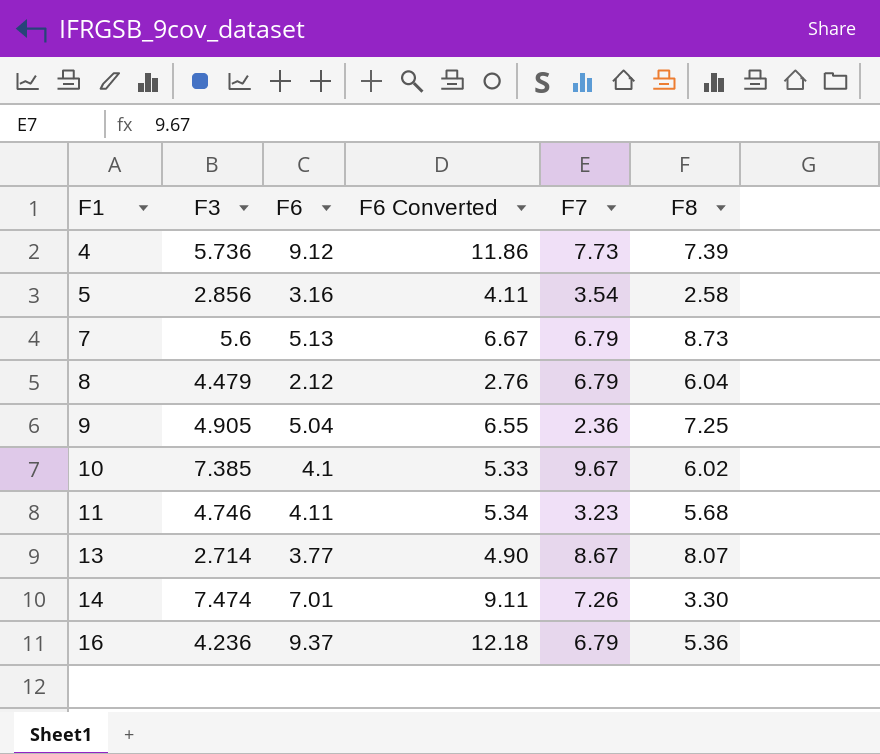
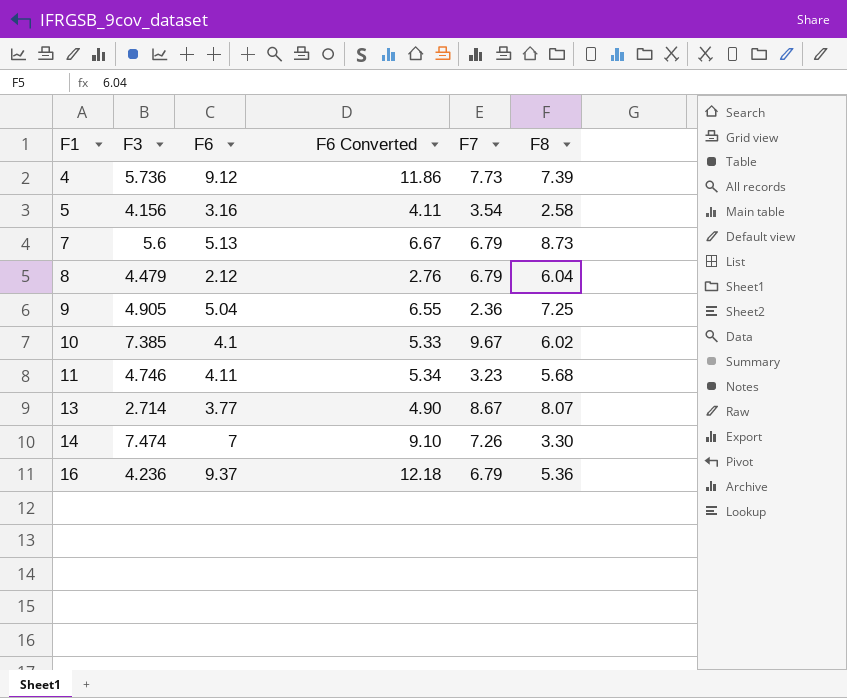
5 | F3: 2.856 -> 4.156
14 | F6: 7.01 -> 7
14 | F6 Converted: 9.11 -> 9.10

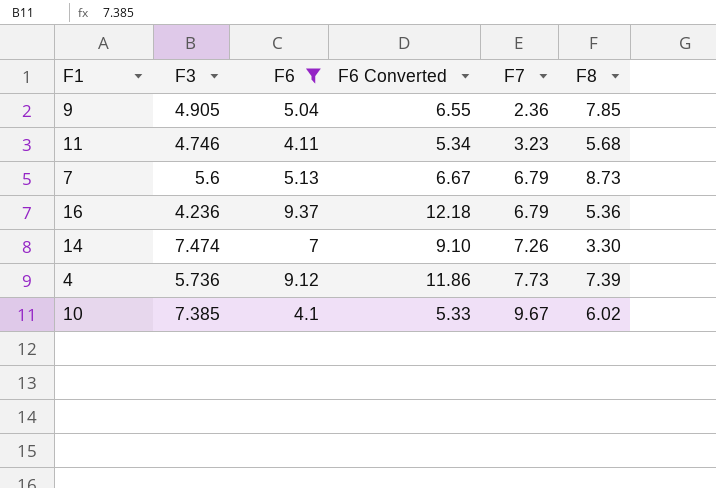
filter: none -> F6 >= 4.1
row order: F1 ascending -> F7 ascending
9 | F8: 7.25 -> 7.85

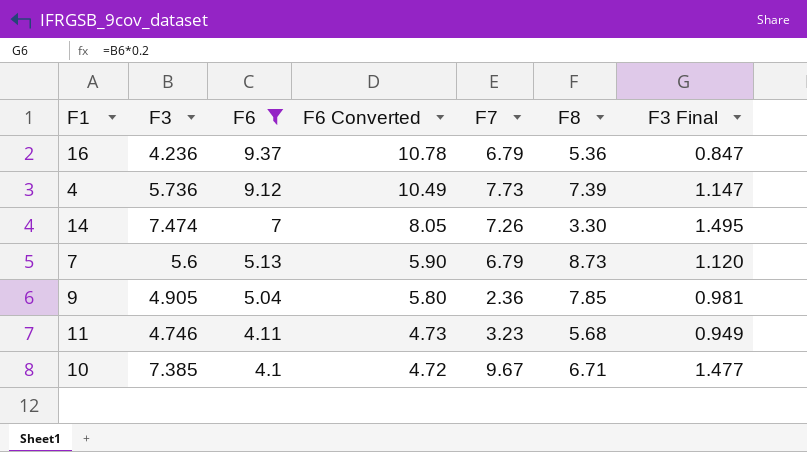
row order: F7 ascending -> F6 descending
column F6 Converted | formula: [F6] * 1.3 -> [F6] * 1.15
column F3 Final | formula: none -> [F3] * 0.2
10 | F8: 6.02 -> 6.71

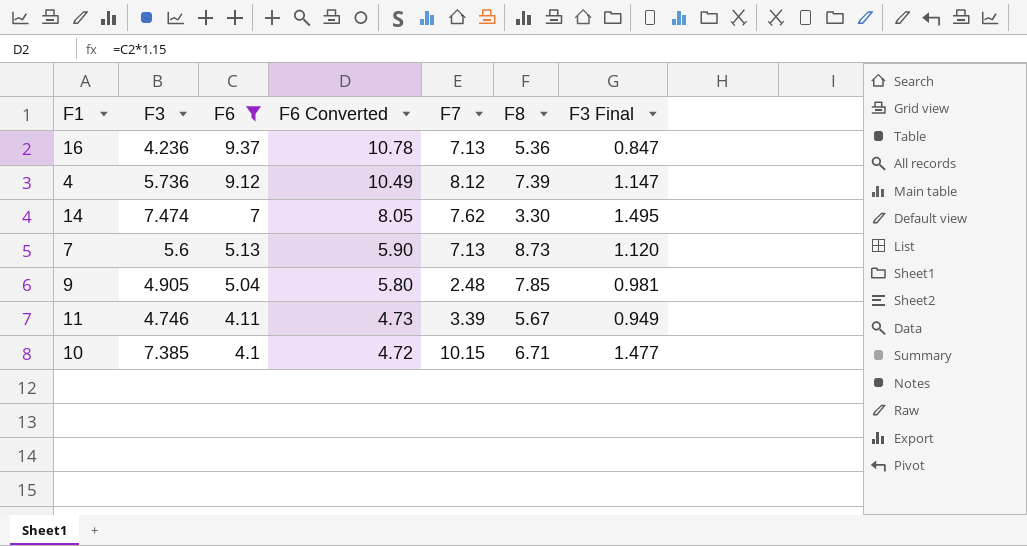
16 | F7: 6.79 -> 7.13
4 | F7: 7.73 -> 8.12
14 | F7: 7.26 -> 7.62
7 | F7: 6.79 -> 7.13
9 | F7: 2.36 -> 2.48
11 | F7: 3.23 -> 3.39
11 | F8: 5.68 -> 5.67
10 | F7: 9.67 -> 10.15

